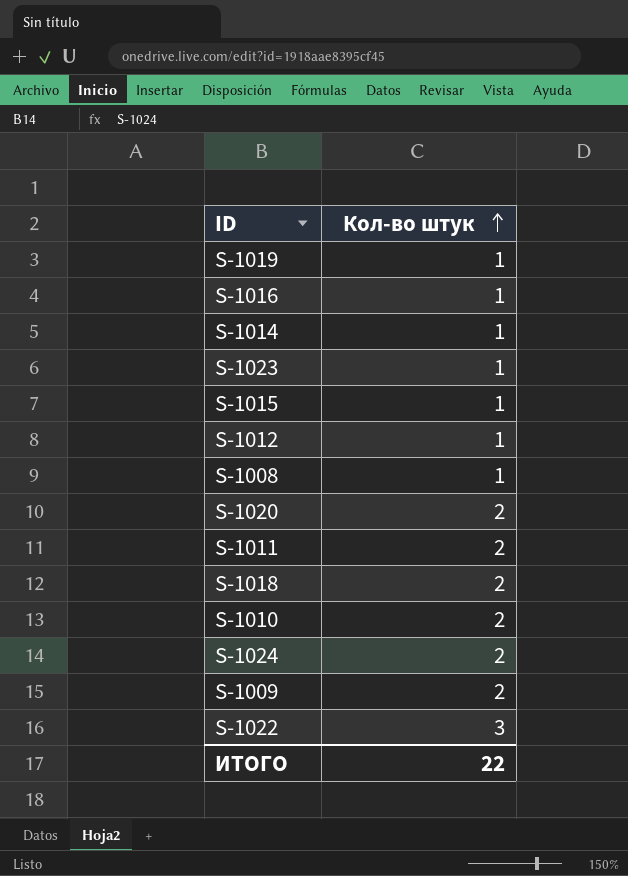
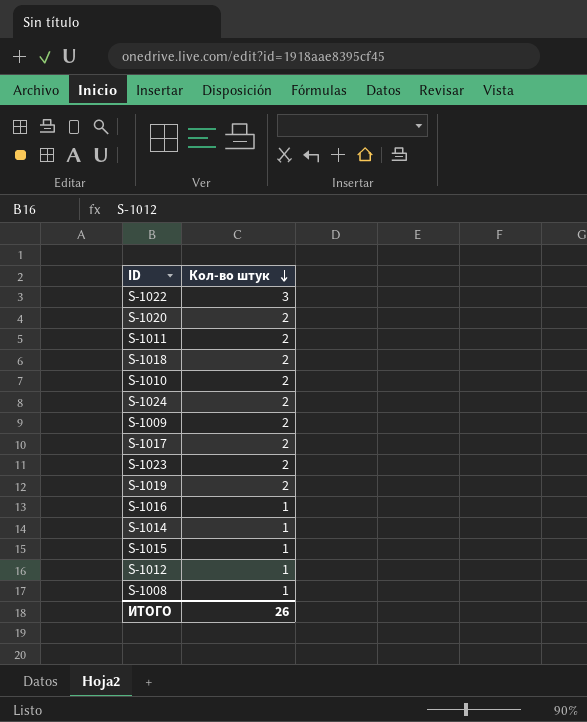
row order: Кол-во штук ascending -> Кол-во штук descending
row S-1017: none -> 2
S-1023 | Кол-во штук: 1 -> 2
S-1019 | Кол-во штук: 1 -> 2
ИТОГО | Кол-во штук: 22 -> 26

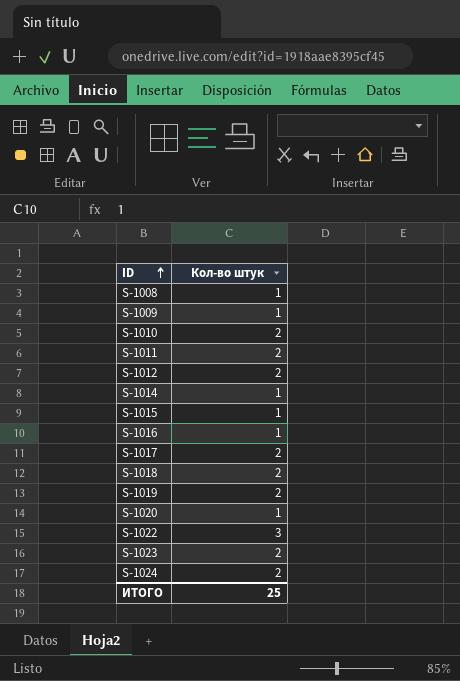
row order: Кол-во штук descending -> ID ascending
S-1009 | Кол-во штук: 2 -> 1
S-1012 | Кол-во штук: 1 -> 2
S-1020 | Кол-во штук: 2 -> 1
ИТОГО | Кол-во штук: 26 -> 25

